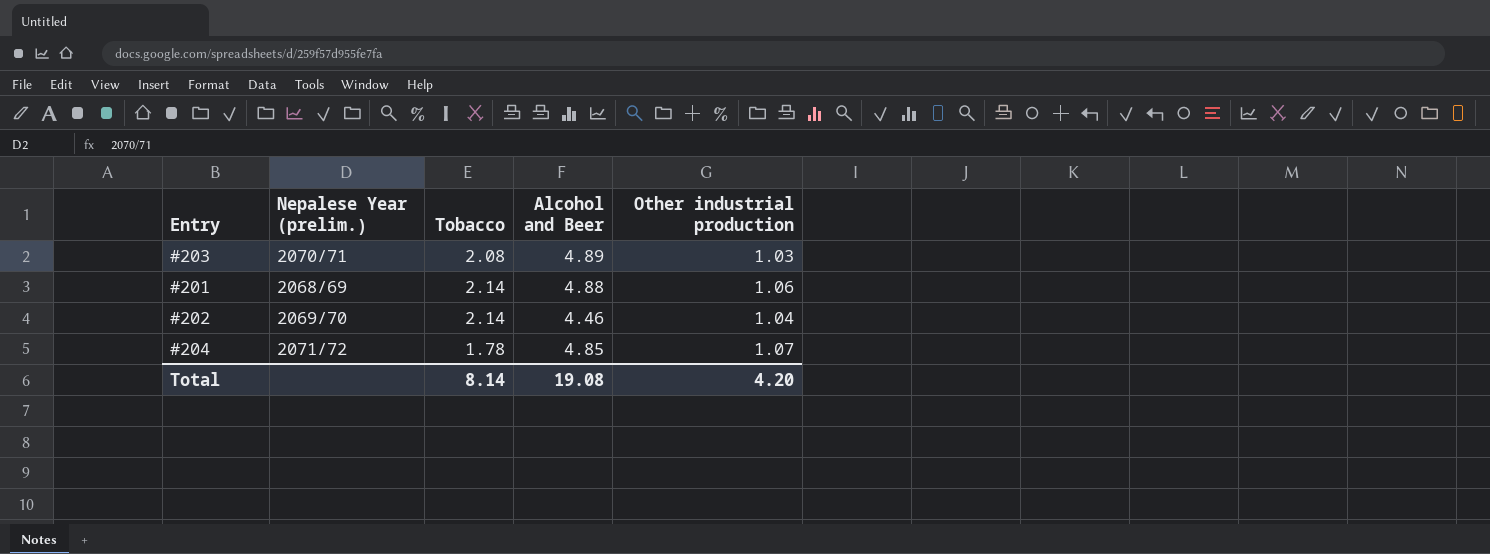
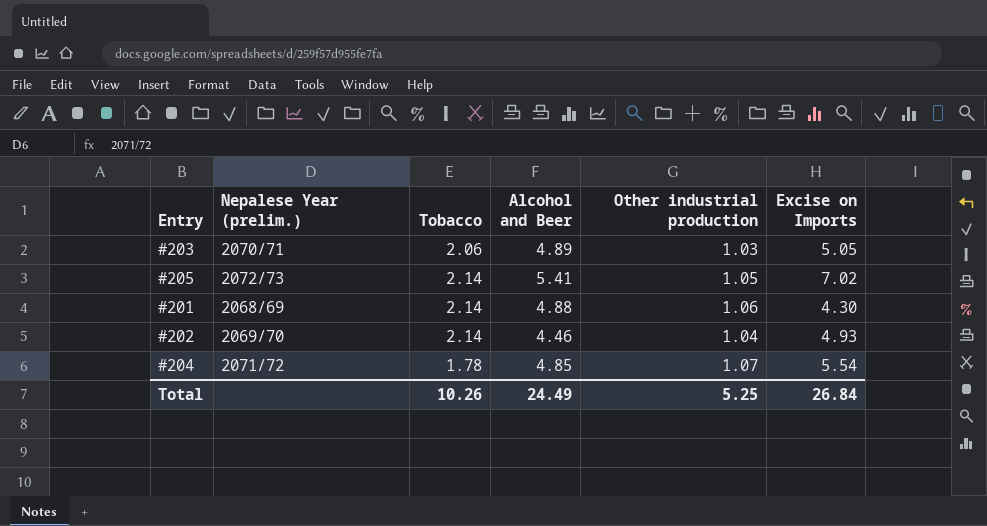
column Excise on Imports | position: none -> 6
#203 | Tobacco: 2.08 -> 2.06
row #205: none -> 2072/73 | 2.14 | 5.41 | 1.05 | 7.02
Total | Tobacco: 8.14 -> 10.26
Total | Alcohol and Beer: 19.08 -> 24.49
Total | Other industrial production: 4.20 -> 5.25

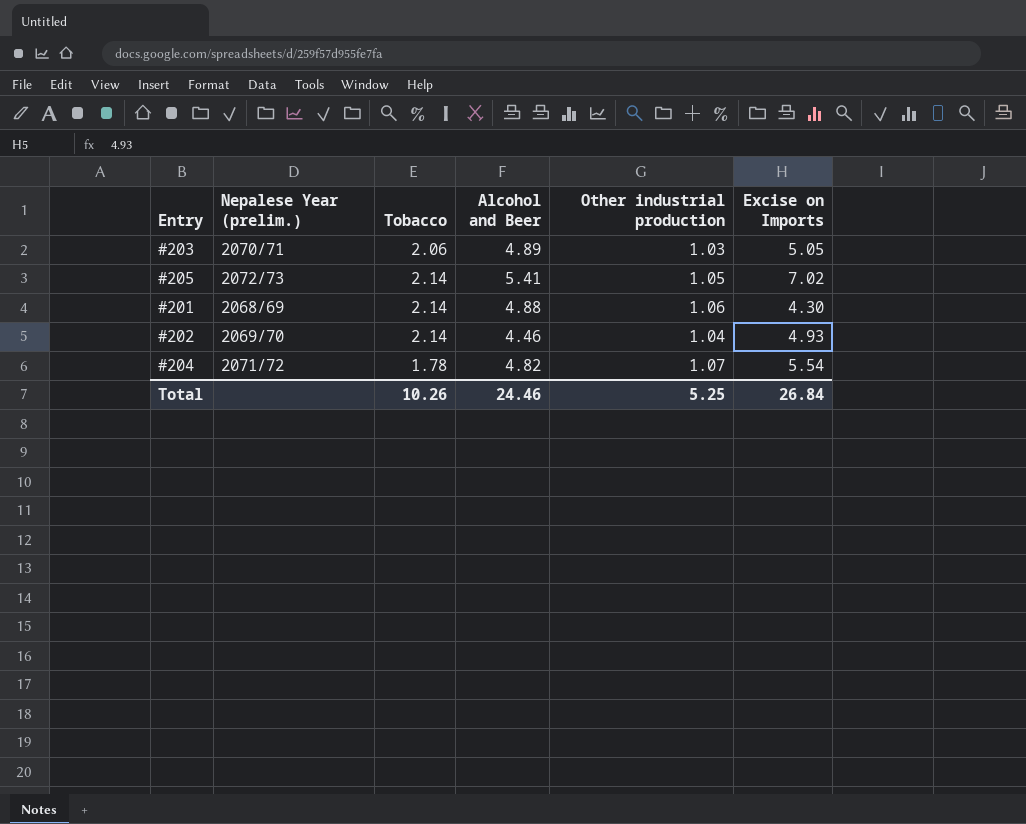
#204 | Alcohol and Beer: 4.85 -> 4.82
Total | Alcohol and Beer: 24.49 -> 24.46

